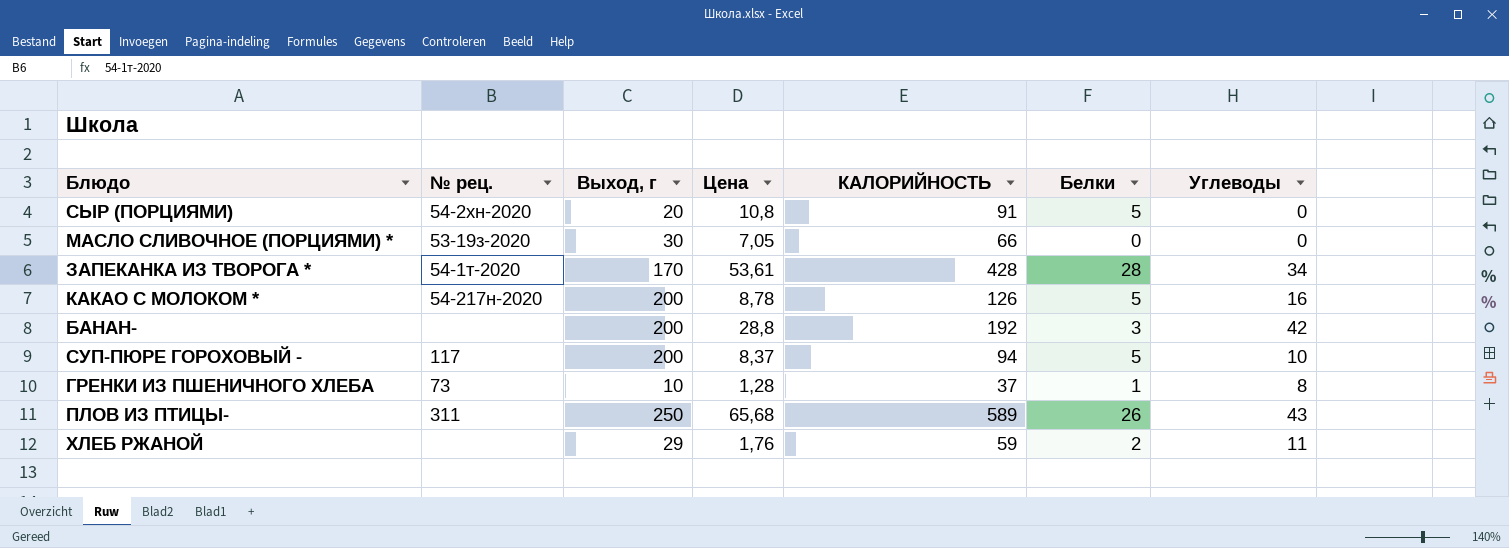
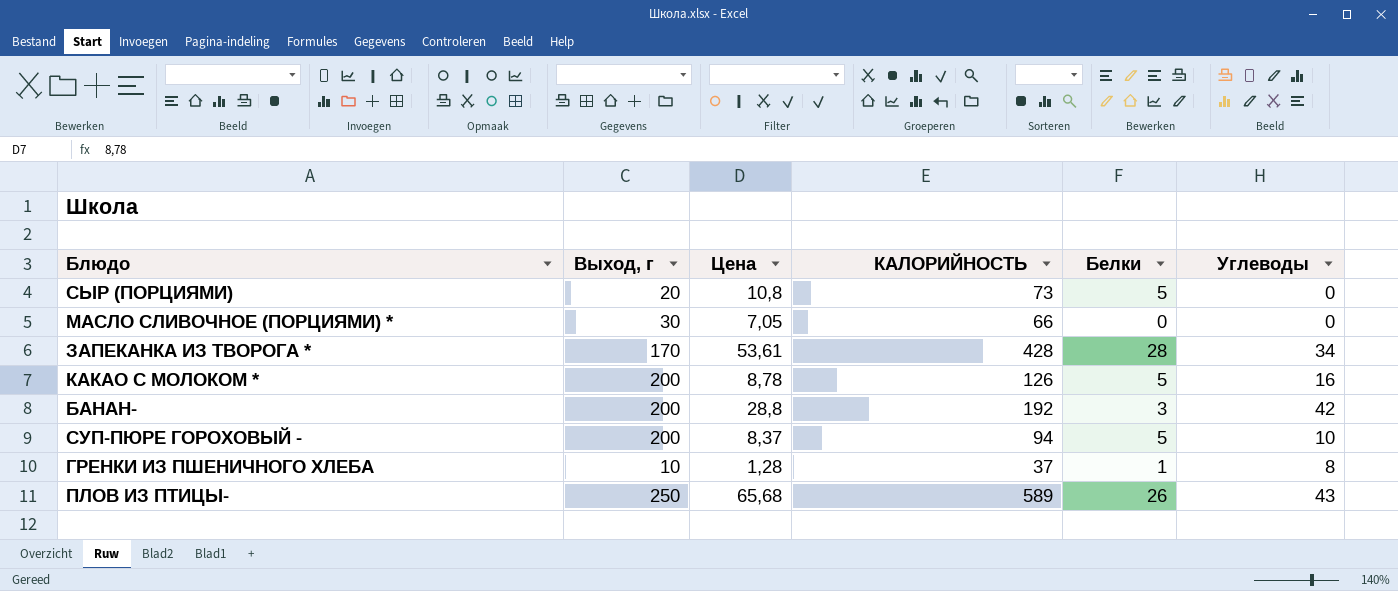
column № рец. | position: 2 -> none
row ХЛЕБ РЖАНОЙ: none | 29 | 1,76 | 59 | 2 | 11 -> none
СЫР (ПОРЦИЯМИ) | КАЛОРИЙНОСТЬ: 91 -> 73

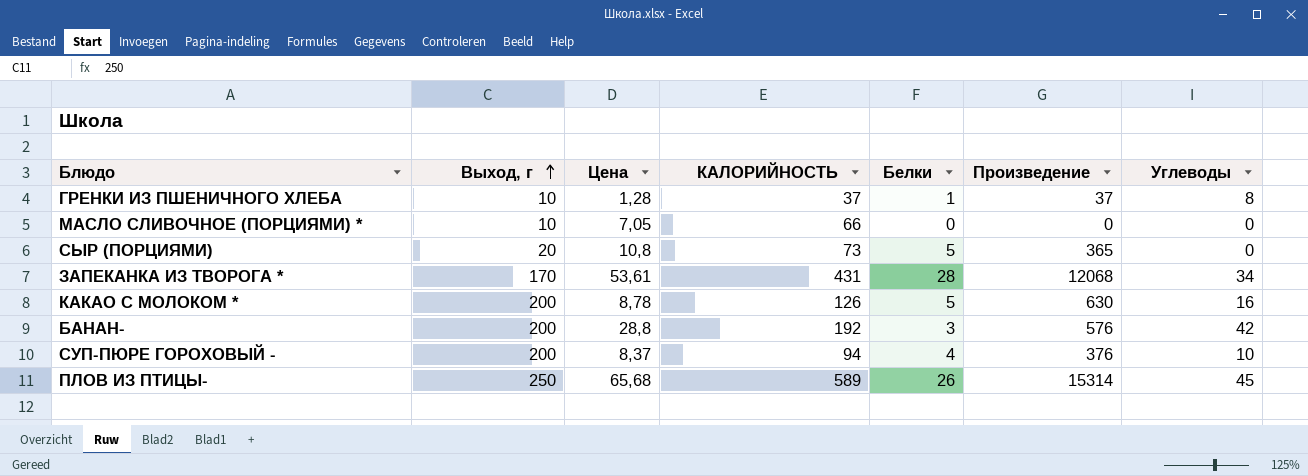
row order: none -> Выход, г ascending
column Произведение | formula: none -> [КАЛОРИЙНОСТЬ] * [Белки]
МАСЛО СЛИВОЧНОЕ (ПОРЦИЯМИ) * | Выход, г: 30 -> 10
ЗАПЕКАНКА ИЗ ТВОРОГА * | КАЛОРИЙНОСТЬ: 428 -> 431
СУП-ПЮРЕ ГОРОХОВЫЙ - | Белки: 5 -> 4
ПЛОВ ИЗ ПТИЦЫ- | Углеводы: 43 -> 45

